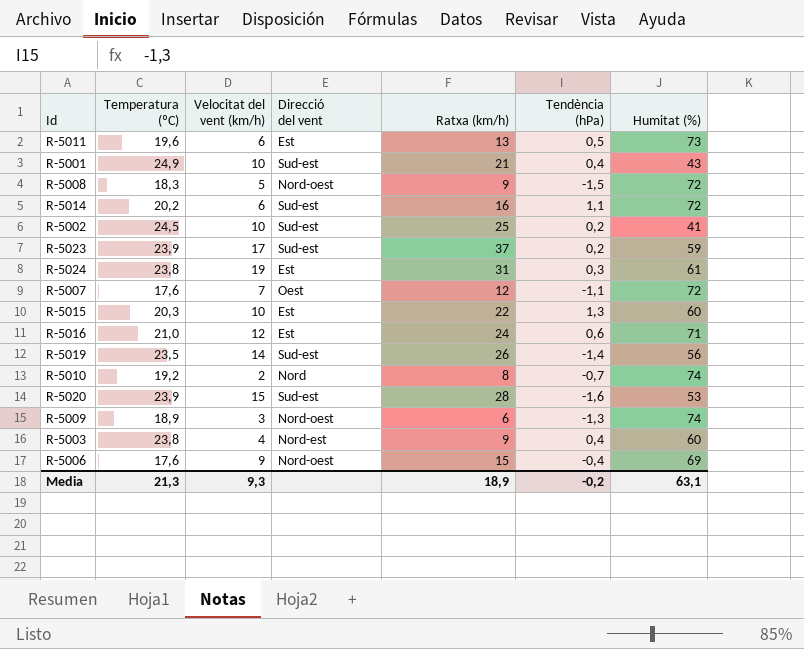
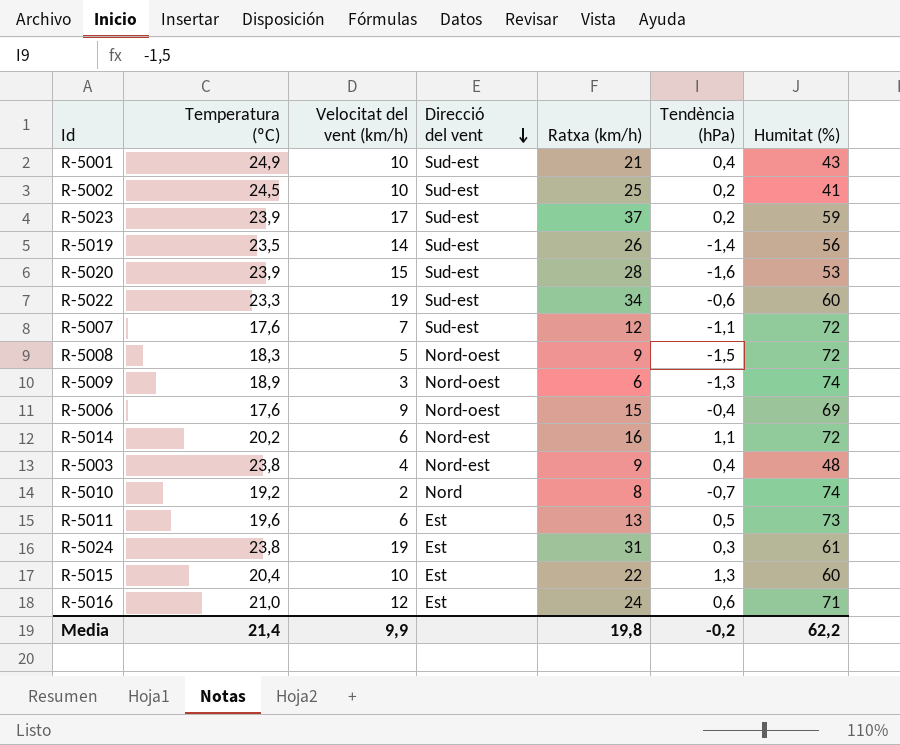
row order: none -> Direcció del vent descending
row R-5022: none -> 23,3 | 19 | Sud-est | 34 | -0,6 | 60
R-5007 | Direcció del vent: Oest -> Sud-est
R-5014 | Direcció del vent: Sud-est -> Nord-est
R-5003 | Humitat (%): 60 -> 48
R-5015 | Temperatura (ºC): 20,3 -> 20,4
Media | Temperatura (ºC): 21,3 -> 21,4
Media | Velocitat del vent (km/h): 9,3 -> 9,9
Media | Ratxa (km/h): 18,9 -> 19,8
Media | Humitat (%): 63,1 -> 62,2

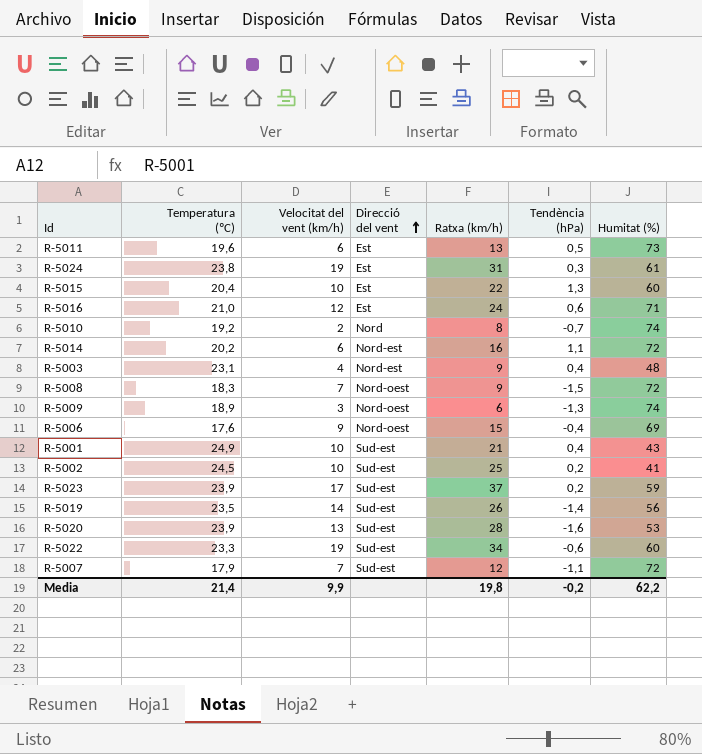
row order: Direcció del vent descending -> Direcció del vent ascending
R-5003 | Temperatura (ºC): 23,8 -> 23,1
R-5008 | Velocitat del vent (km/h): 5 -> 7
R-5020 | Velocitat del vent (km/h): 15 -> 13
R-5007 | Temperatura (ºC): 17,6 -> 17,9

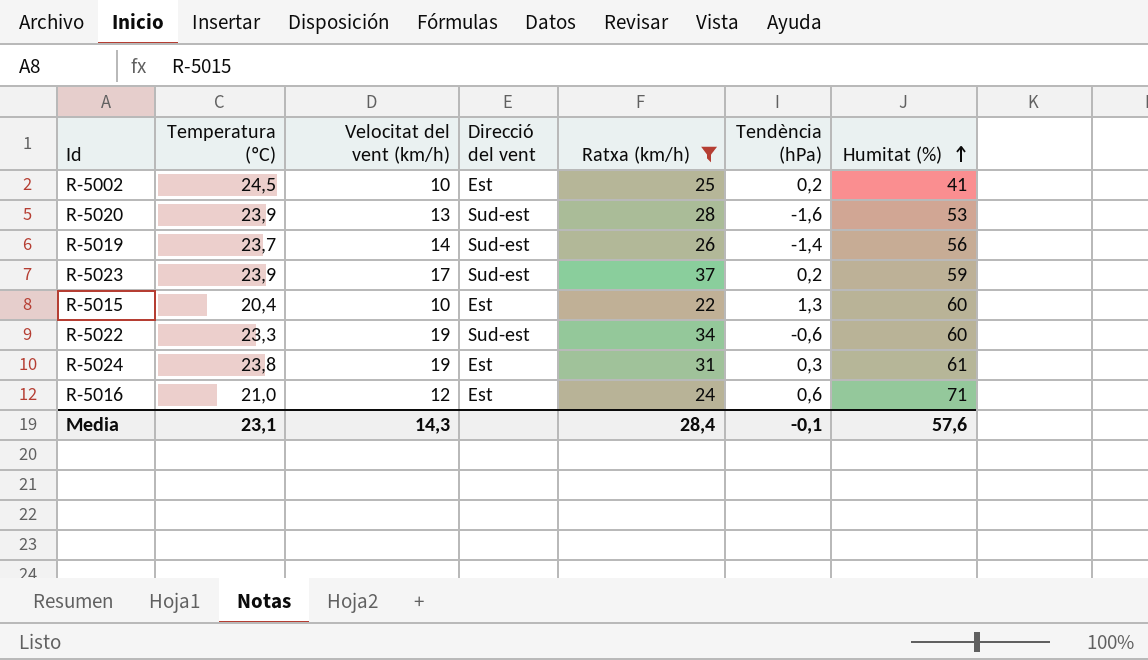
filter: none -> Ratxa (km/h) >= 22
row order: Direcció del vent ascending -> Humitat (%) ascending
R-5002 | Direcció del vent: Sud-est -> Est
R-5019 | Temperatura (ºC): 23,5 -> 23,7
Media | Temperatura (ºC): 21,4 -> 23,1
Media | Velocitat del vent (km/h): 9,9 -> 14,3
Media | Ratxa (km/h): 19,8 -> 28,4
Media | Tendència (hPa): -0,2 -> -0,1
Media | Humitat (%): 62,2 -> 57,6

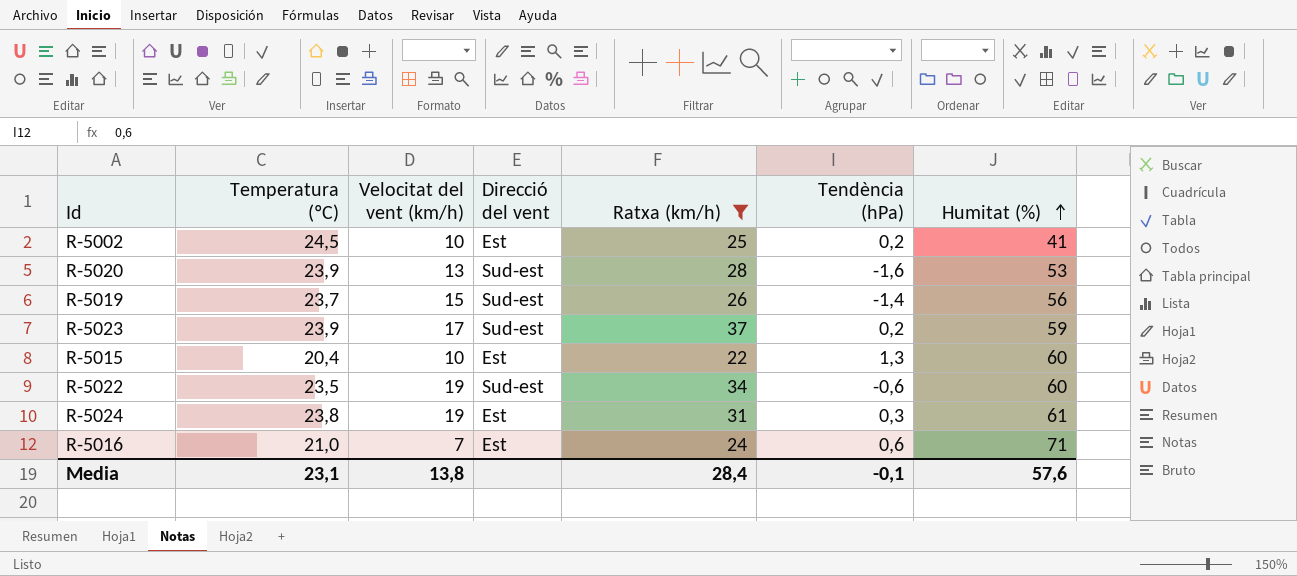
R-5019 | Velocitat del vent (km/h): 14 -> 15
R-5022 | Temperatura (ºC): 23,3 -> 23,5
R-5016 | Velocitat del vent (km/h): 12 -> 7
Media | Velocitat del vent (km/h): 14,3 -> 13,8

